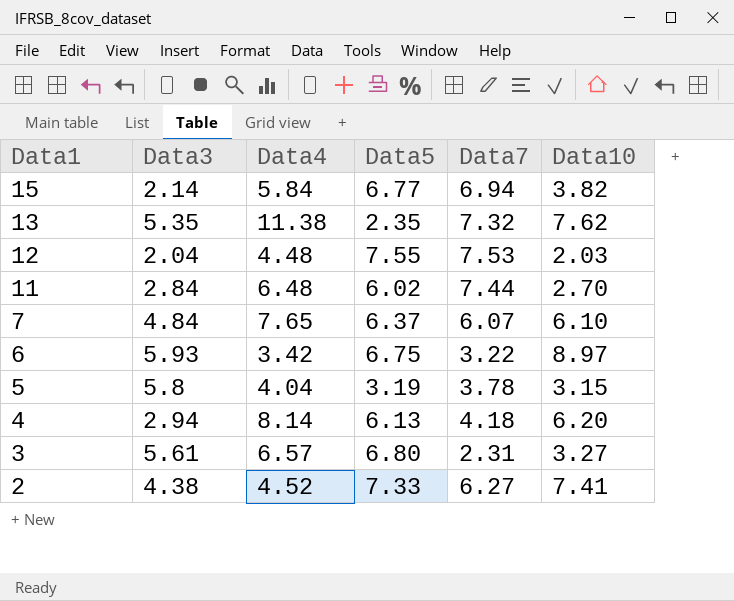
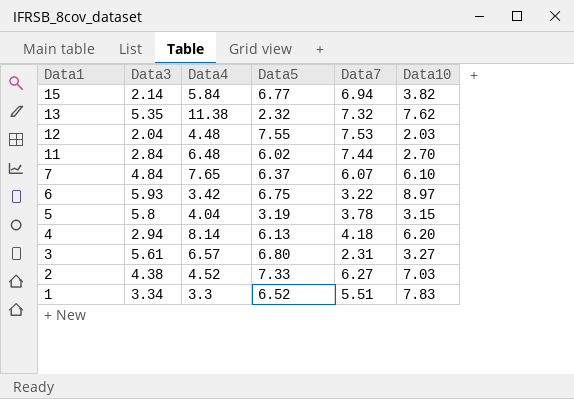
13 | Data5: 2.35 -> 2.32
2 | Data10: 7.41 -> 7.03
row 1: none -> 3.34 | 3.3 | 6.52 | 5.51 | 7.83

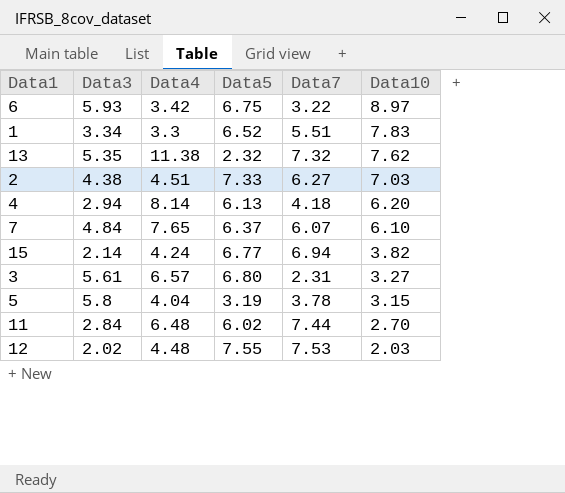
row order: Data1 descending -> Data10 descending
2 | Data4: 4.52 -> 4.51
15 | Data4: 5.84 -> 4.24
12 | Data3: 2.04 -> 2.02

